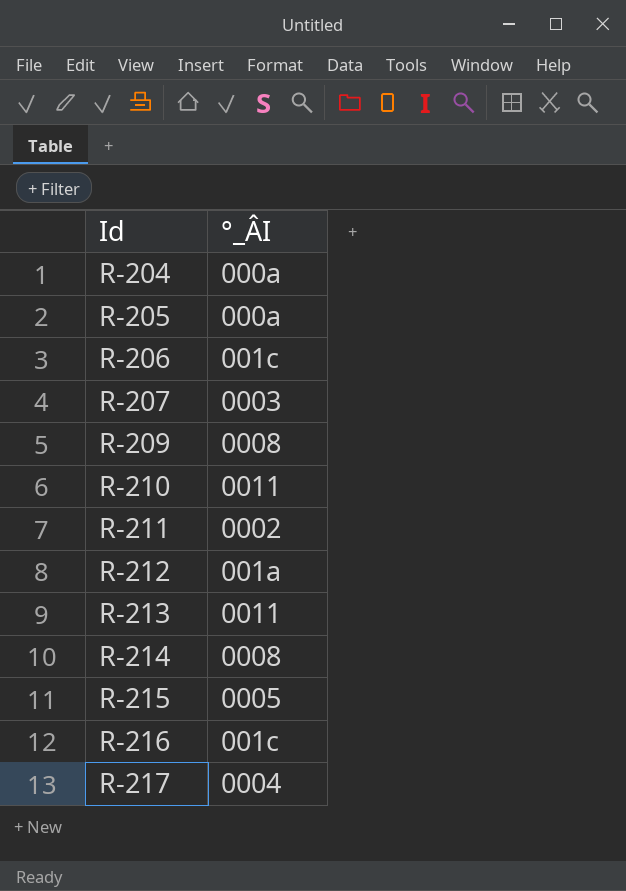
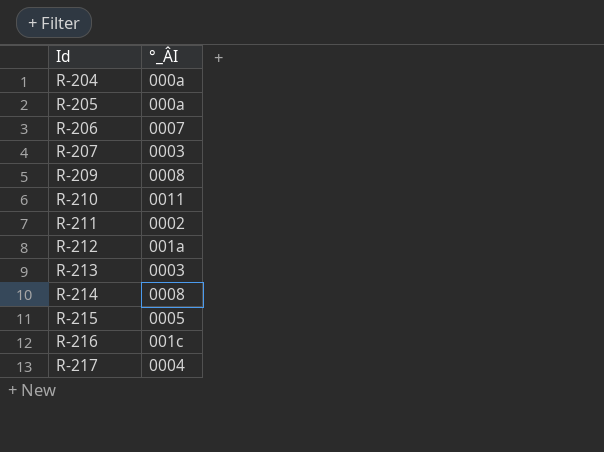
R-206 | °_ÂI: 001c -> 0007
R-213 | °_ÂI: 0011 -> 0003

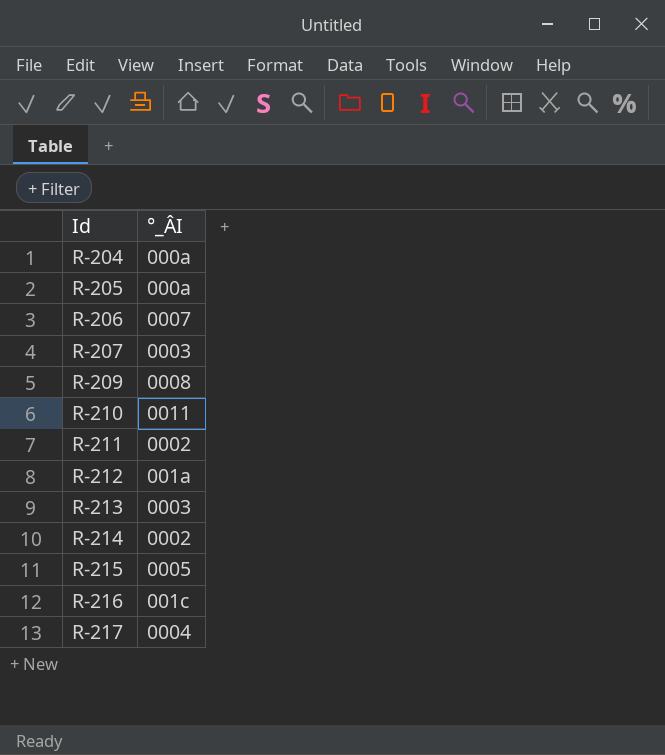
R-214 | °_ÂI: 0008 -> 0002

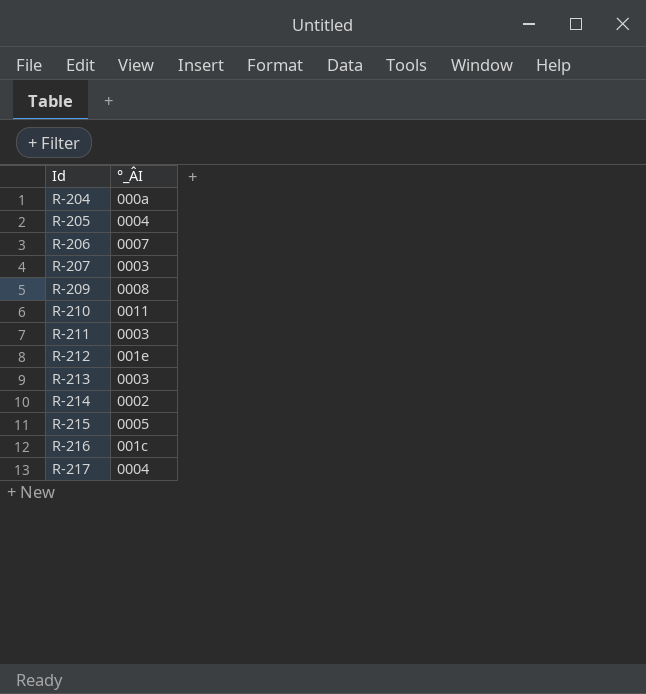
R-205 | °_ÂI: 000a -> 0004
R-211 | °_ÂI: 0002 -> 0003
R-212 | °_ÂI: 001a -> 001e

